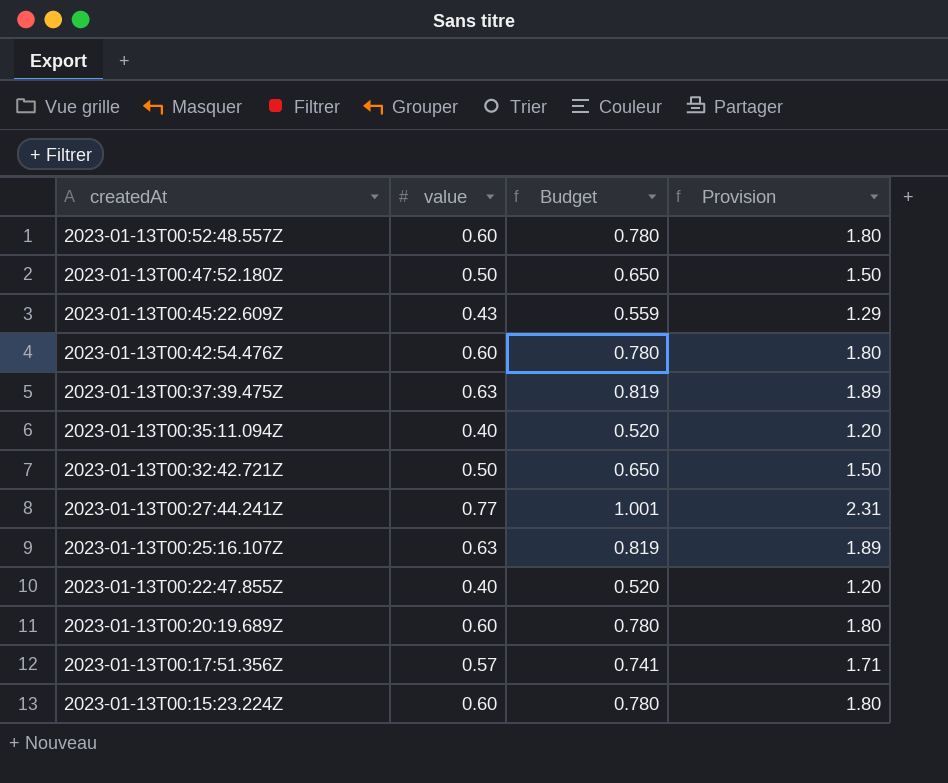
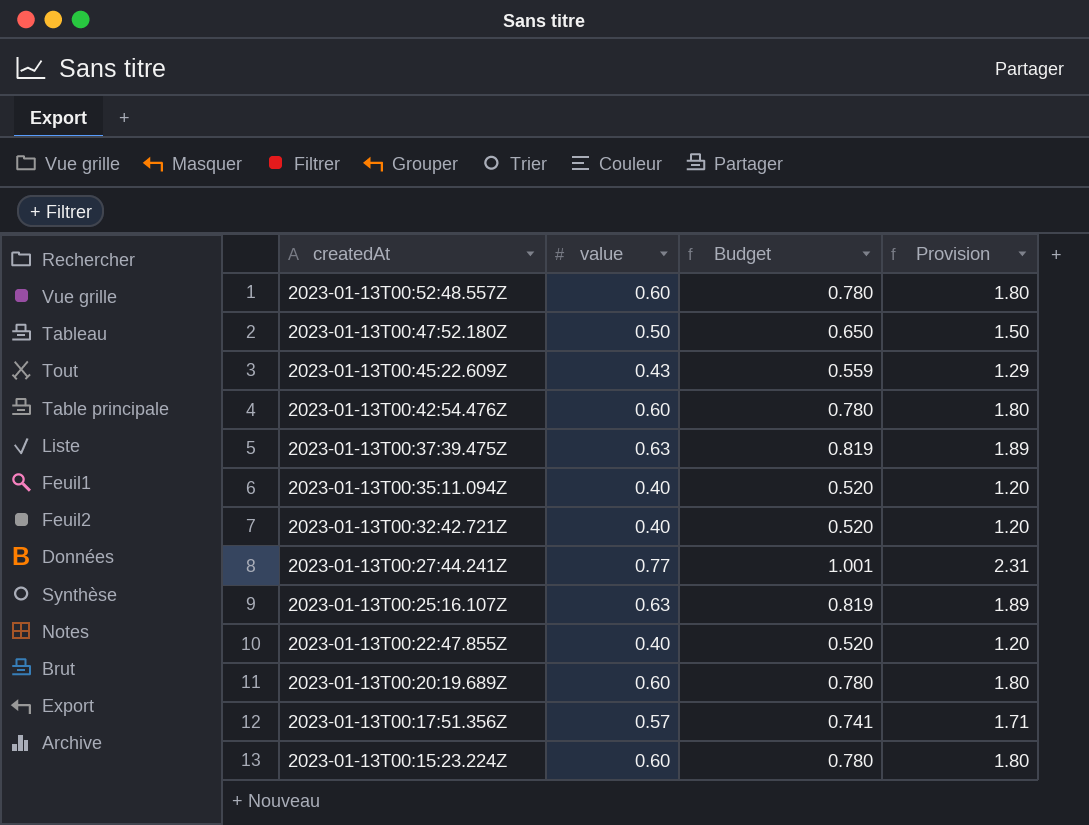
2023-01-13T00:32:42.721Z | value: 0.50 -> 0.40
2023-01-13T00:32:42.721Z | Budget: 0.650 -> 0.520
2023-01-13T00:32:42.721Z | Provision: 1.50 -> 1.20

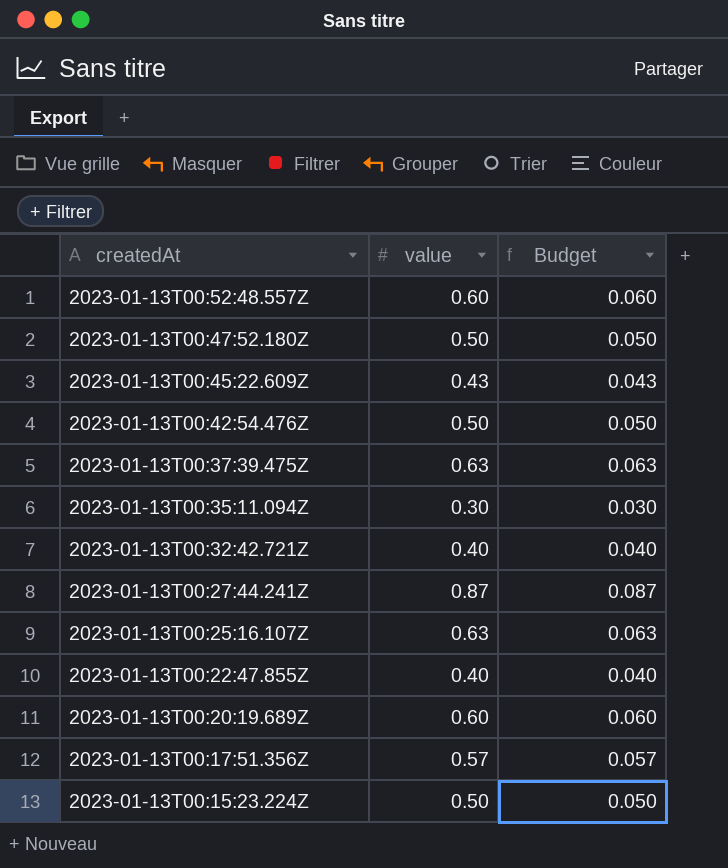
column Provision | formula: [value] * 3 -> none
column Budget | formula: [value] * 1.3 -> [value] * 0.1
2023-01-13T00:42:54.476Z | value: 0.60 -> 0.50
2023-01-13T00:35:11.094Z | value: 0.40 -> 0.30
2023-01-13T00:27:44.241Z | value: 0.77 -> 0.87
2023-01-13T00:15:23.224Z | value: 0.60 -> 0.50

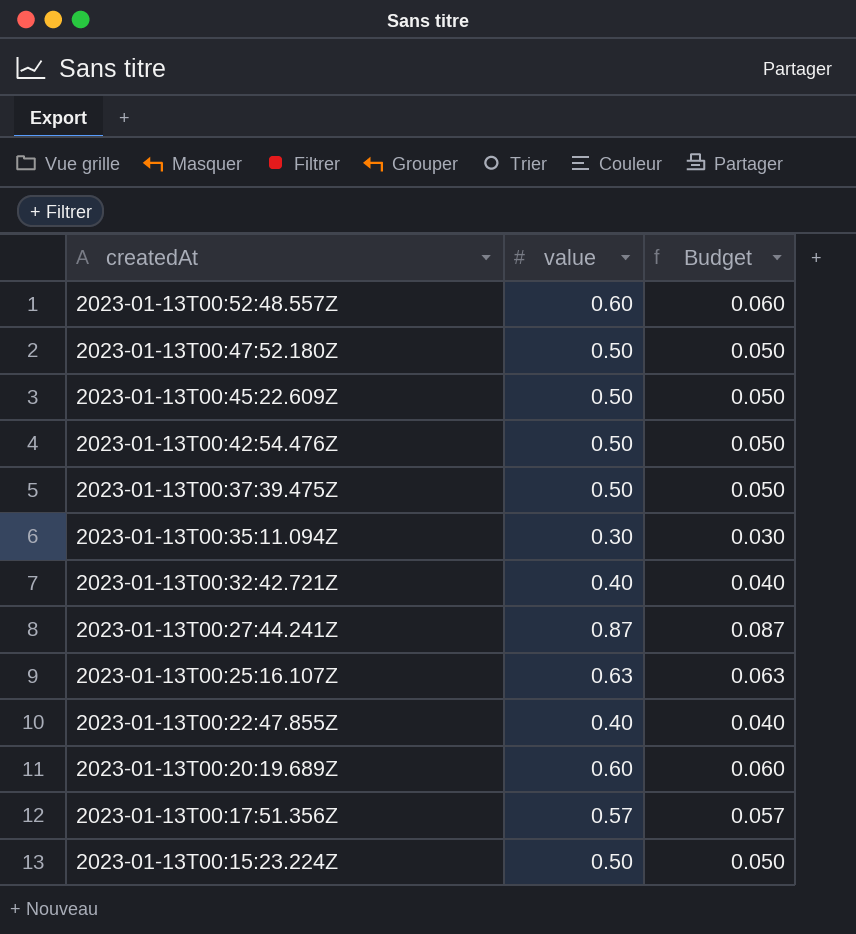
2023-01-13T00:45:22.609Z | value: 0.43 -> 0.50
2023-01-13T00:45:22.609Z | Budget: 0.043 -> 0.050
2023-01-13T00:37:39.475Z | value: 0.63 -> 0.50
2023-01-13T00:37:39.475Z | Budget: 0.063 -> 0.050

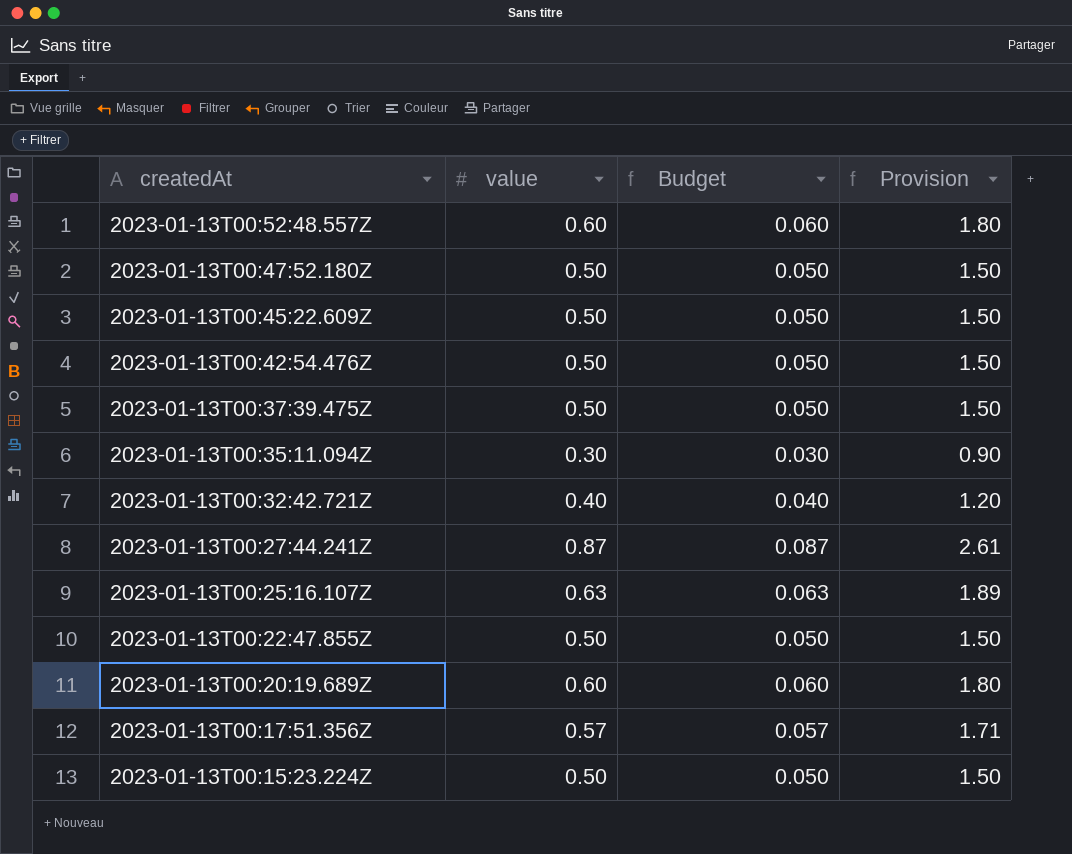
column Provision | formula: none -> [value] * 3
2023-01-13T00:22:47.855Z | value: 0.40 -> 0.50
2023-01-13T00:22:47.855Z | Budget: 0.040 -> 0.050

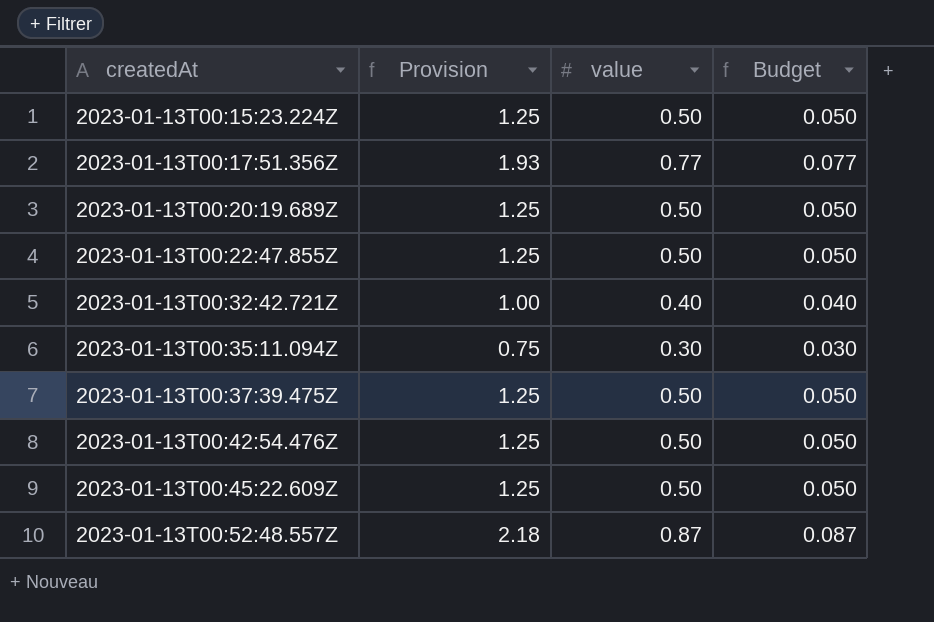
row order: createdAt descending -> createdAt ascending
column Provision | formula: [value] * 3 -> [value] * 2.5
column Provision | position: 4 -> 2
row 2023-01-13T00:47:52.180Z: 0.50 | 0.050 | 1.50 -> none
row 2023-01-13T00:27:44.241Z: 0.87 | 0.087 | 2.61 -> none
row 2023-01-13T00:25:16.107Z: 0.63 | 0.063 | 1.89 -> none
2023-01-13T00:17:51.356Z | value: 0.57 -> 0.77
2023-01-13T00:17:51.356Z | Budget: 0.057 -> 0.077
2023-01-13T00:20:19.689Z | value: 0.60 -> 0.50
2023-01-13T00:20:19.689Z | Budget: 0.060 -> 0.050
2023-01-13T00:52:48.557Z | value: 0.60 -> 0.87
2023-01-13T00:52:48.557Z | Budget: 0.060 -> 0.087

